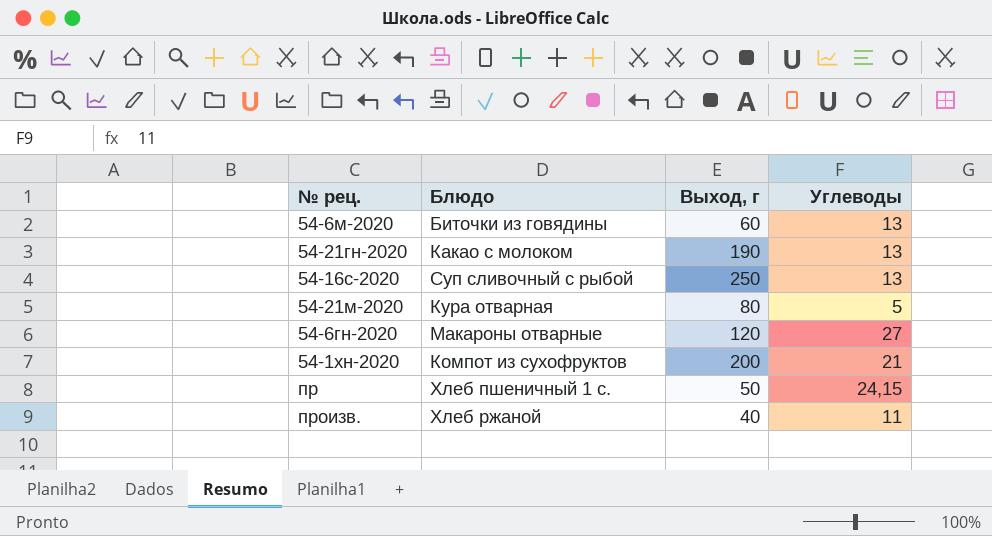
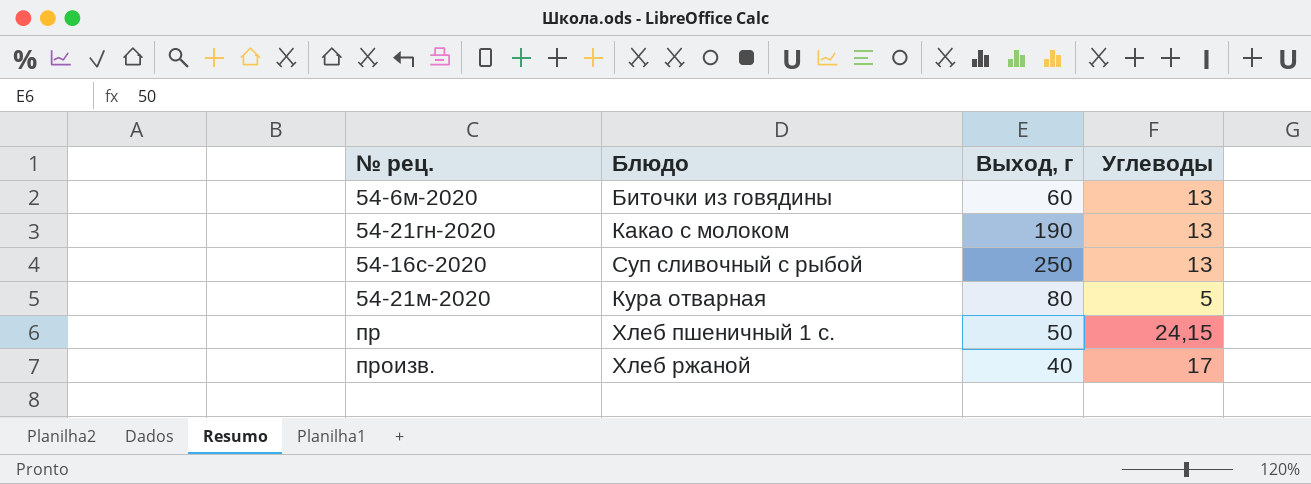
row 54-6гн-2020: Макароны отварные | 120 | 27 -> none
row 54-1хн-2020: Компот из сухофруктов | 200 | 21 -> none
произв. | Углеводы: 11 -> 17

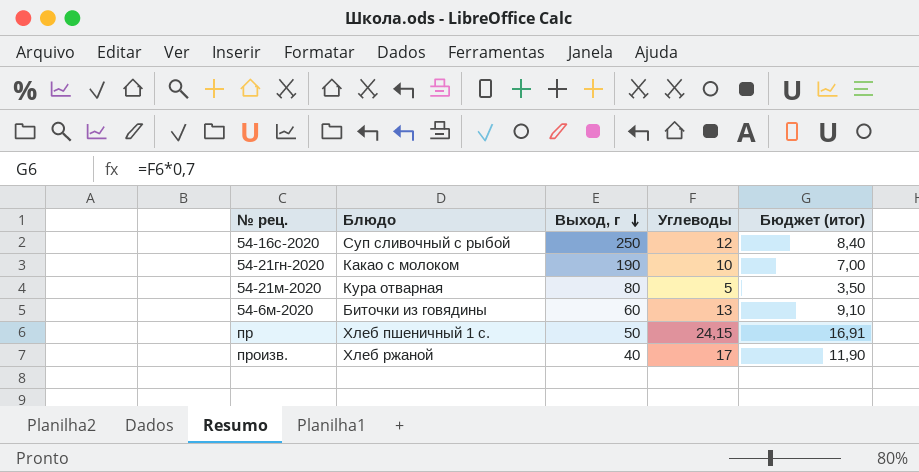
row order: none -> Выход, г descending
column Бюджет (итог) | formula: none -> [Углеводы] * 0,7
54-16с-2020 | Углеводы: 13 -> 12
54-21гн-2020 | Углеводы: 13 -> 10

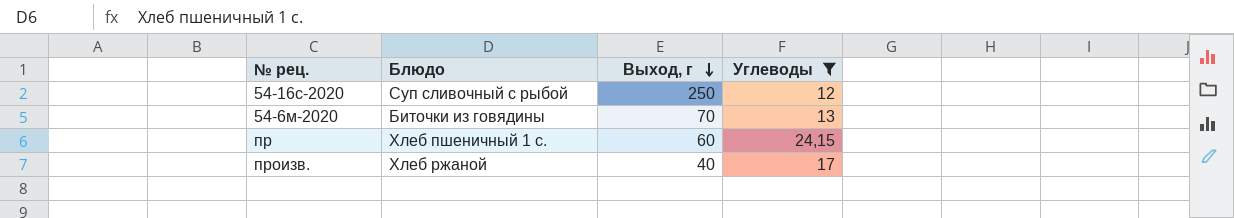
filter: none -> Углеводы >= 12
column Бюджет (итог) | formula: [Углеводы] * 0,7 -> none
54-6м-2020 | Выход, г: 60 -> 70
пр | Выход, г: 50 -> 60

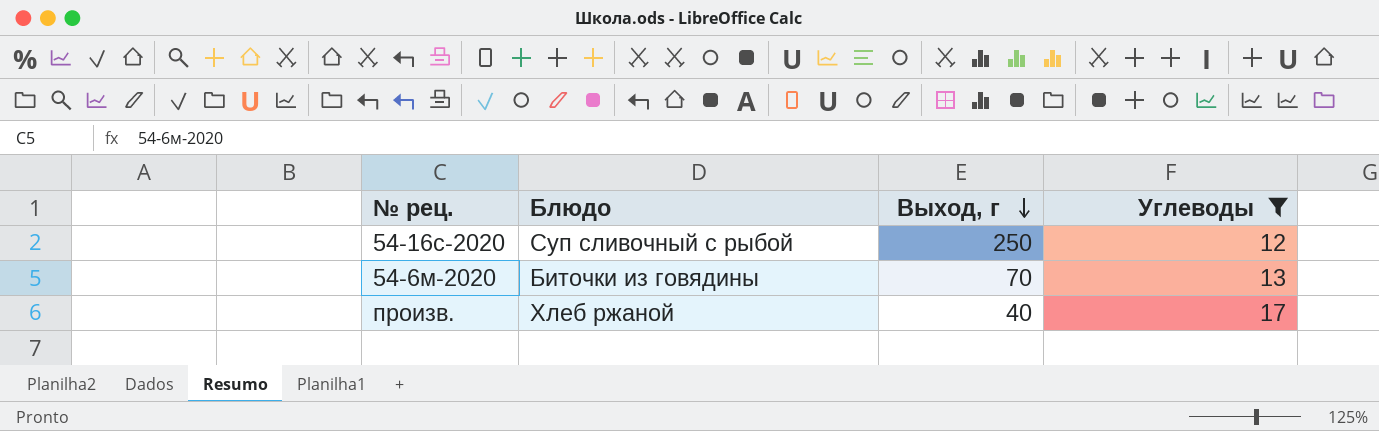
row пр: Хлеб пшеничный 1 с. | 60 | 24,15 -> none

